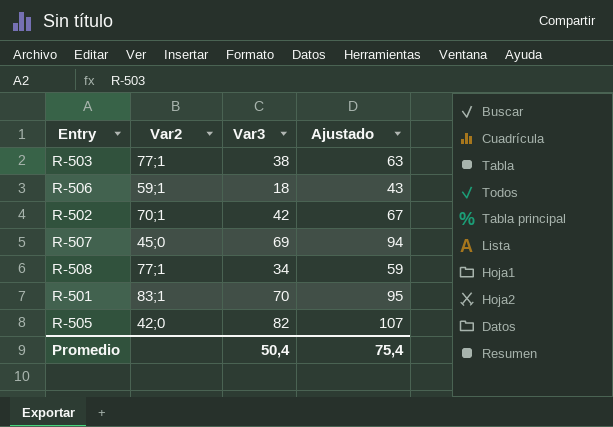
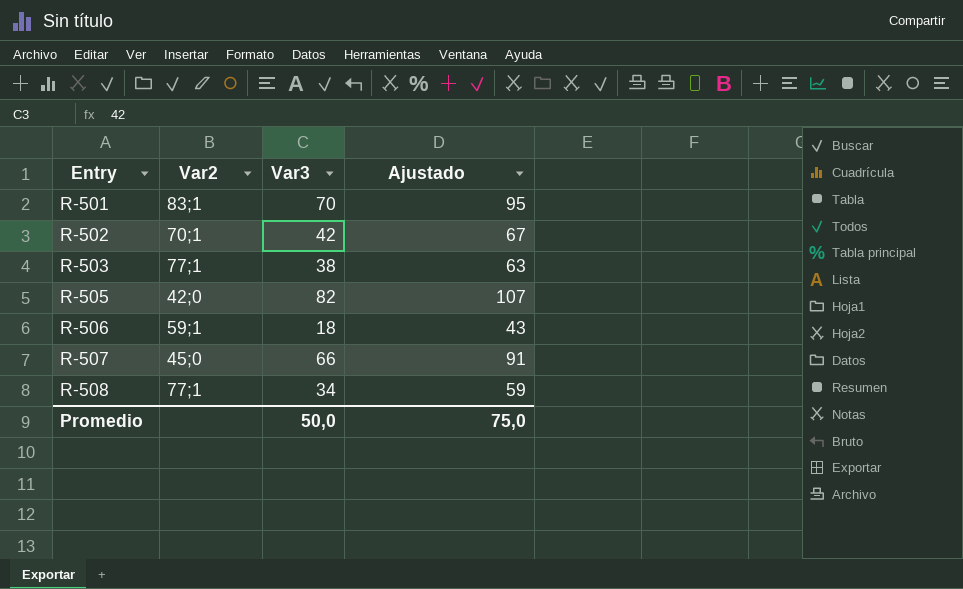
row order: none -> Entry ascending
R-507 | Var3: 69 -> 66
R-507 | Ajustado: 94 -> 91
Promedio | Var3: 50,4 -> 50,0
Promedio | Ajustado: 75,4 -> 75,0

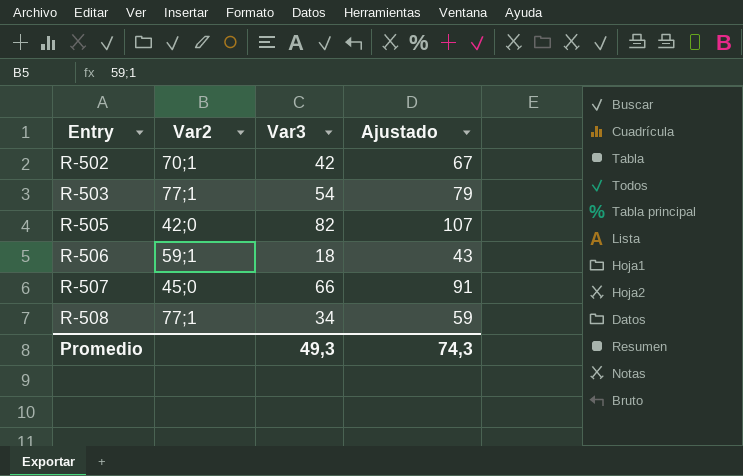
row R-501: 83;1 | 70 | 95 -> none
R-503 | Var3: 38 -> 54
R-503 | Ajustado: 63 -> 79
Promedio | Var3: 50,0 -> 49,3
Promedio | Ajustado: 75,0 -> 74,3

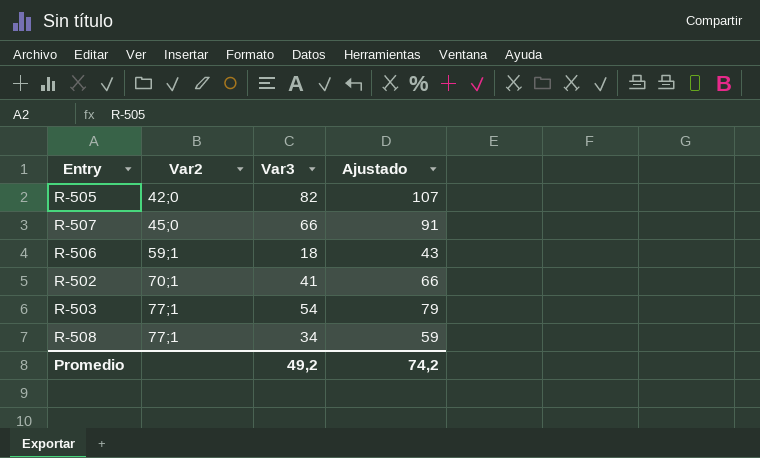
row order: Entry ascending -> Var2 ascending
R-502 | Var3: 42 -> 41
R-502 | Ajustado: 67 -> 66
Promedio | Var3: 49,3 -> 49,2
Promedio | Ajustado: 74,3 -> 74,2

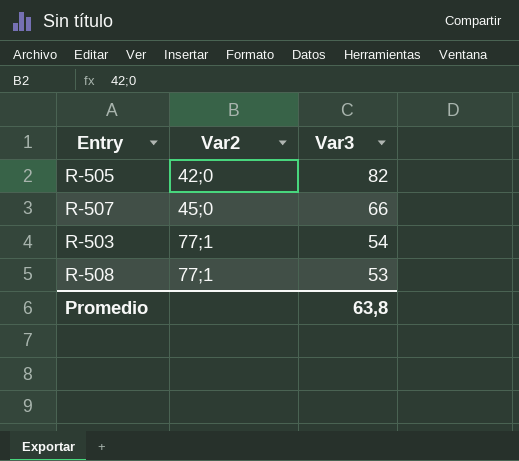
column Ajustado | formula: [Var3] + 25 -> none
row R-506: 59;1 | 18 | 43 -> none
row R-502: 70;1 | 41 | 66 -> none
R-508 | Var3: 34 -> 53
Promedio | Var3: 49,2 -> 63,8

